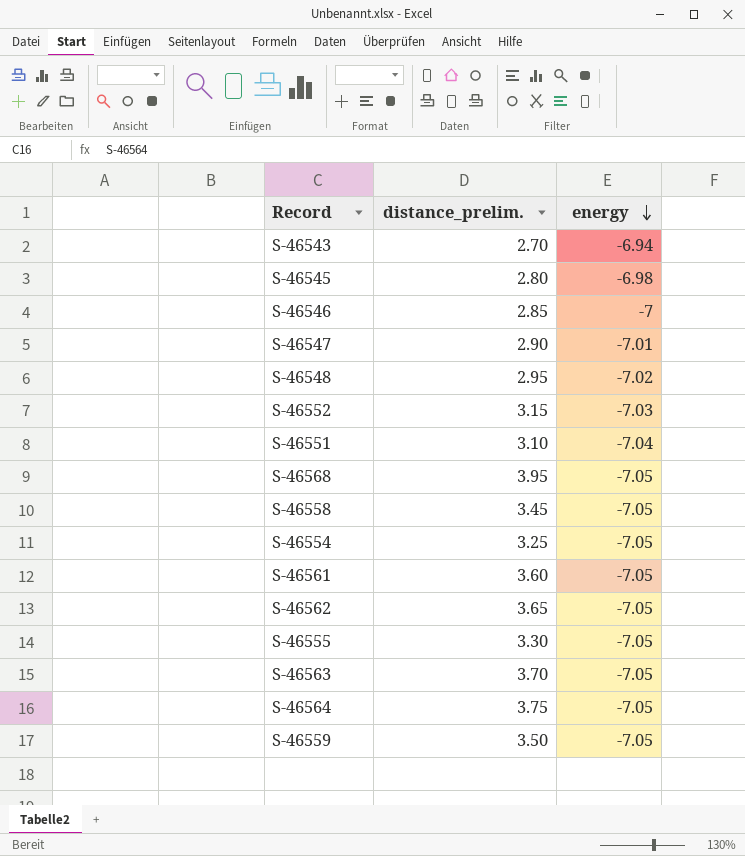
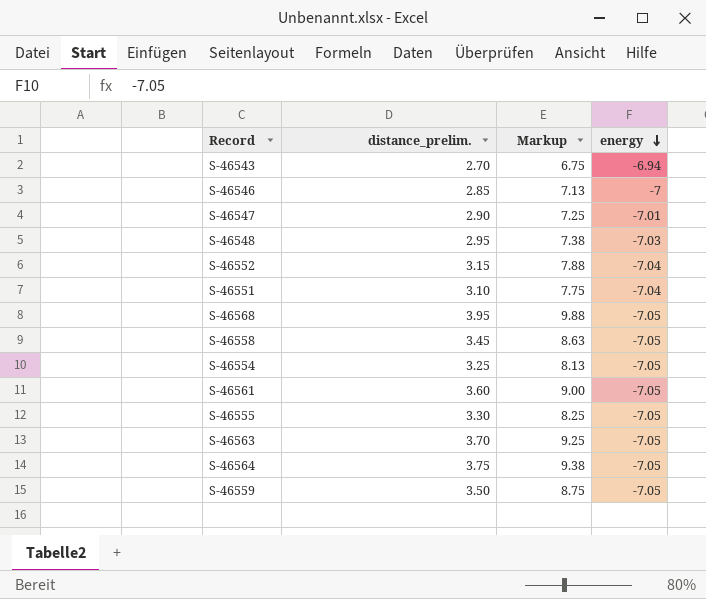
column Markup | formula: none -> [distance_prelim.] * 2.5
row S-46545: 2.80 | -6.98 -> none
row S-46562: 3.65 | -7.05 -> none
S-46548 | energy: -7.02 -> -7.03
S-46552 | energy: -7.03 -> -7.04

